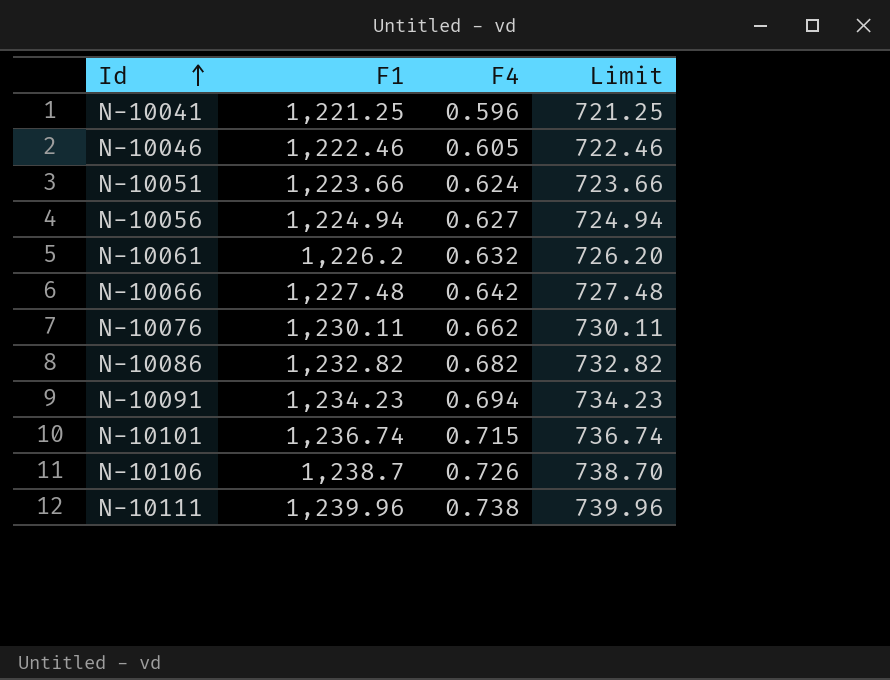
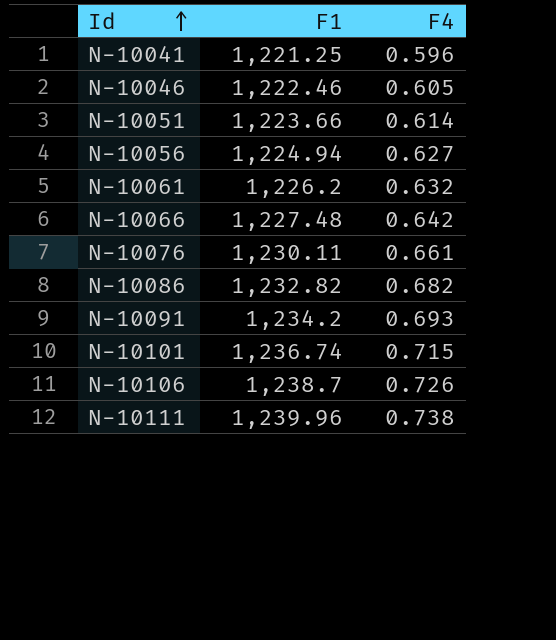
column Limit | formula: [F1] - 500 -> none
N-10051 | F4: 0.624 -> 0.614
N-10076 | F4: 0.662 -> 0.661
N-10091 | F1: 1,234.23 -> 1,234.2
N-10091 | F4: 0.694 -> 0.693

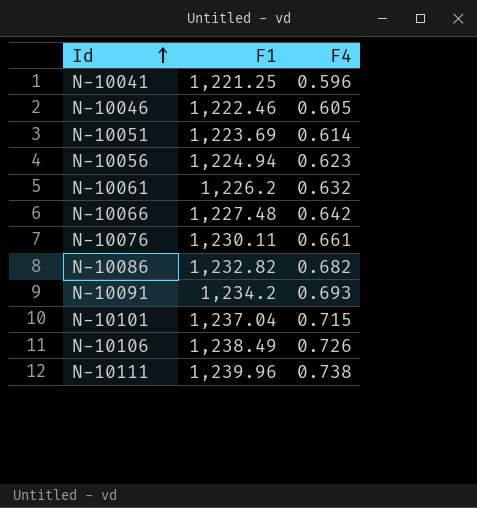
N-10051 | F1: 1,223.66 -> 1,223.69
N-10056 | F4: 0.627 -> 0.623
N-10101 | F1: 1,236.74 -> 1,237.04
N-10106 | F1: 1,238.7 -> 1,238.49

